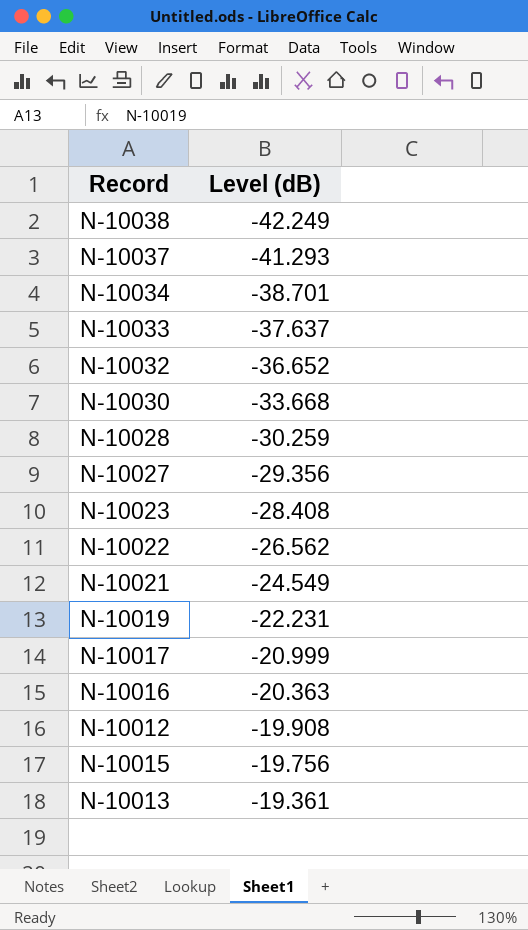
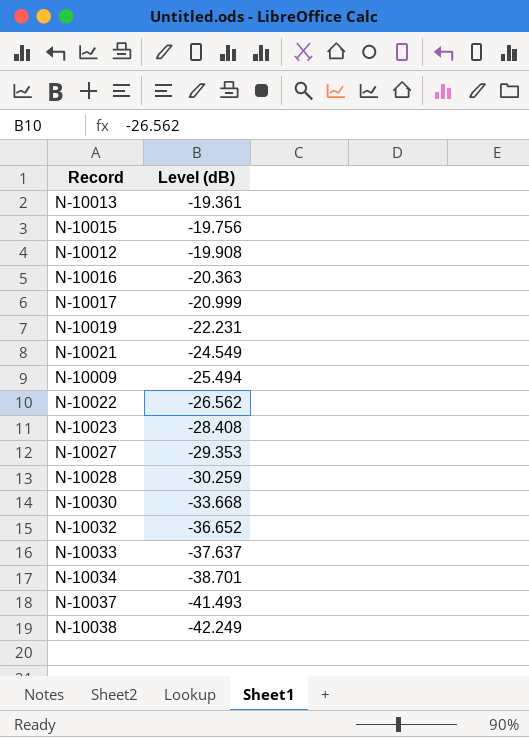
row order: Level (dB) ascending -> Level (dB) descending
row N-10009: none -> -25.494
N-10027 | Level (dB): -29.356 -> -29.353
N-10037 | Level (dB): -41.293 -> -41.493

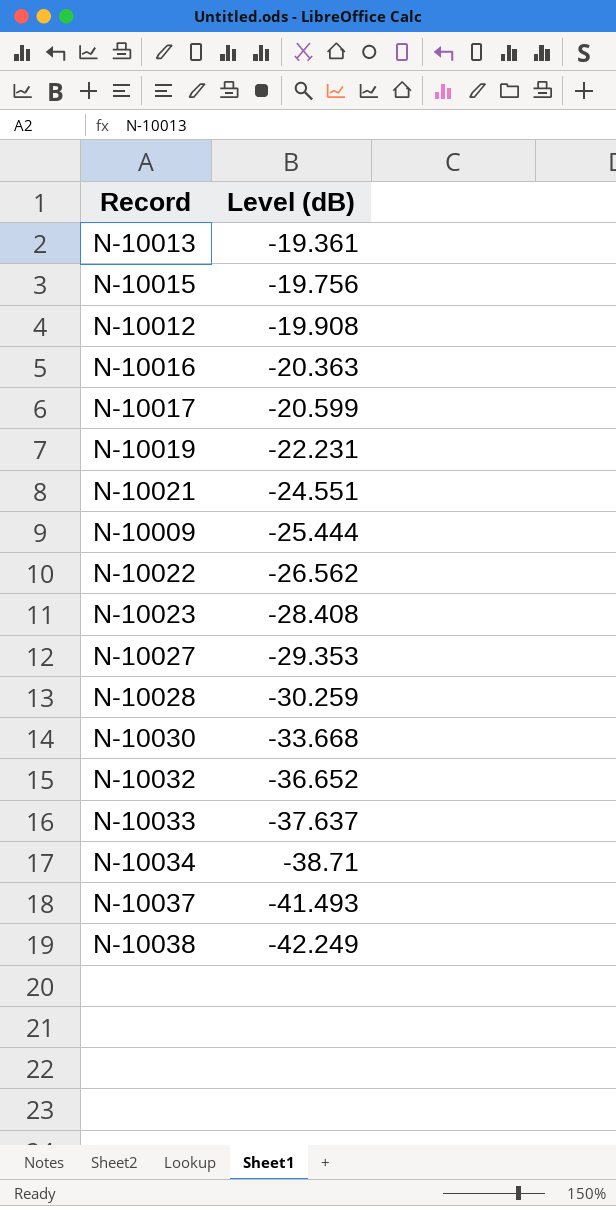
N-10017 | Level (dB): -20.999 -> -20.599
N-10021 | Level (dB): -24.549 -> -24.551
N-10009 | Level (dB): -25.494 -> -25.444
N-10034 | Level (dB): -38.701 -> -38.71

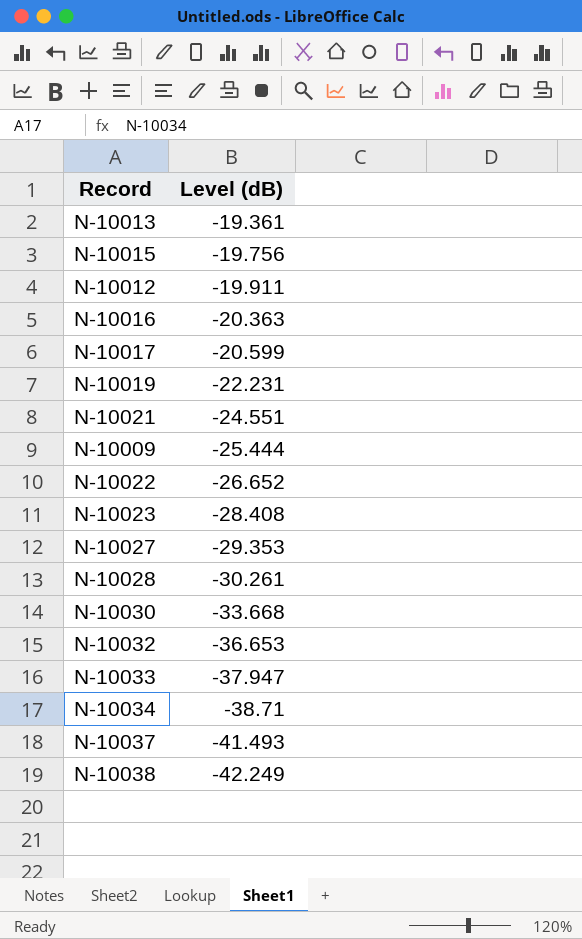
N-10012 | Level (dB): -19.908 -> -19.911
N-10022 | Level (dB): -26.562 -> -26.652
N-10028 | Level (dB): -30.259 -> -30.261
N-10032 | Level (dB): -36.652 -> -36.653
N-10033 | Level (dB): -37.637 -> -37.947

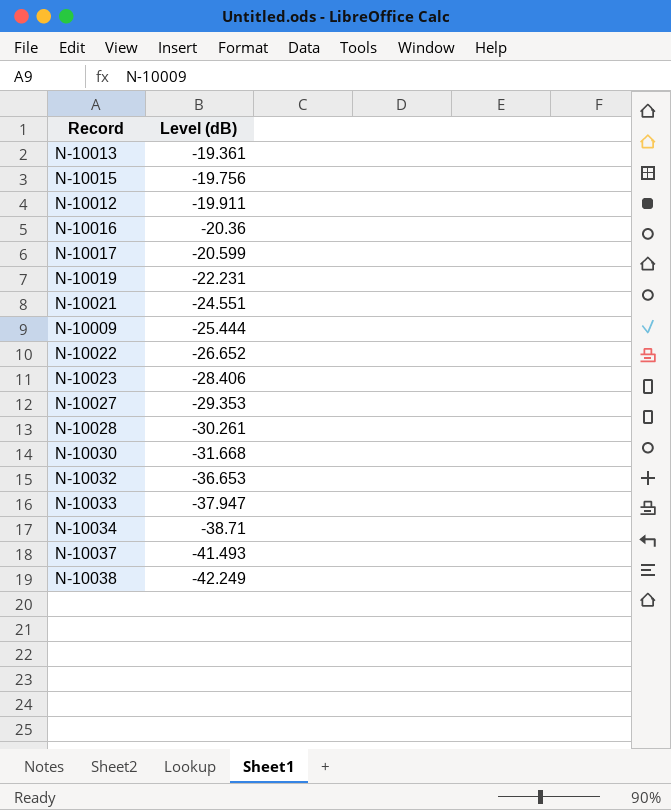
N-10016 | Level (dB): -20.363 -> -20.36
N-10023 | Level (dB): -28.408 -> -28.406
N-10030 | Level (dB): -33.668 -> -31.668

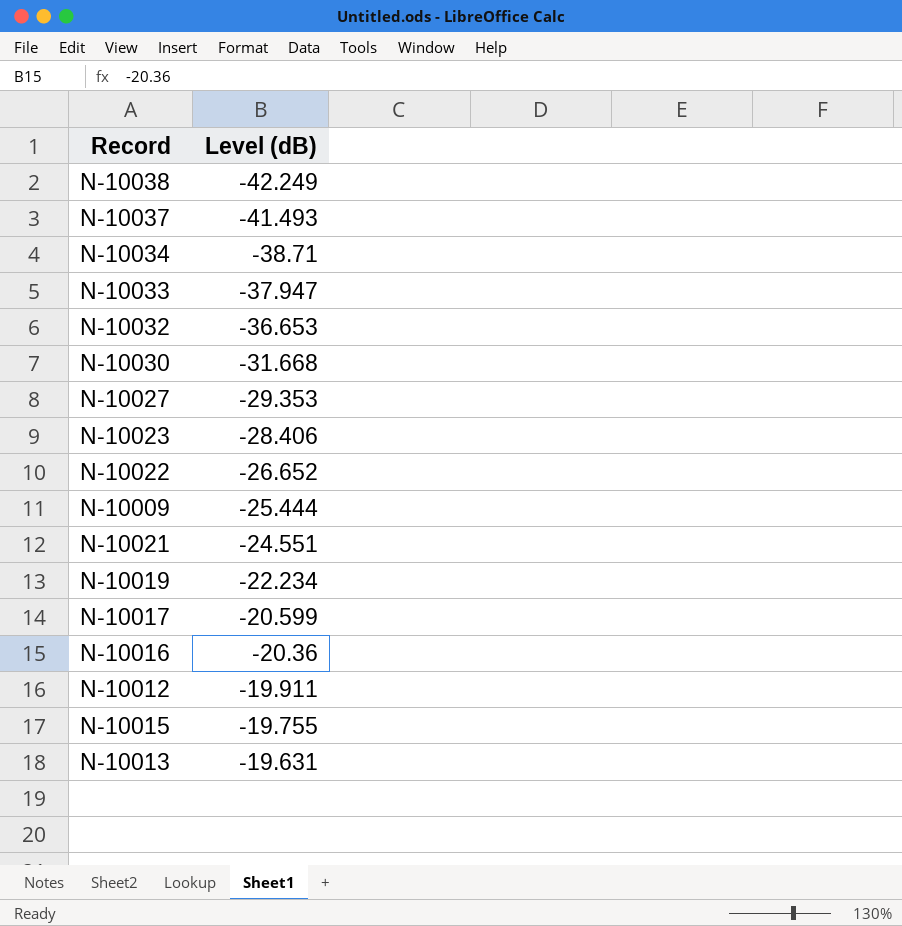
row order: Level (dB) descending -> Level (dB) ascending
row N-10028: -30.261 -> none
N-10019 | Level (dB): -22.231 -> -22.234
N-10015 | Level (dB): -19.756 -> -19.755
N-10013 | Level (dB): -19.361 -> -19.631

